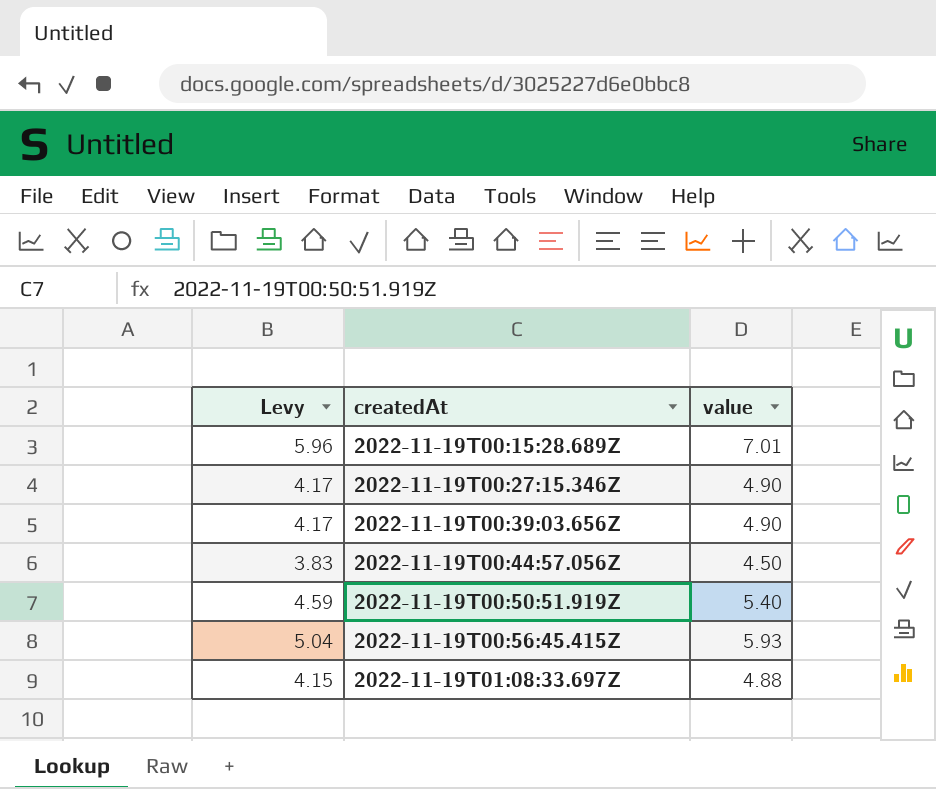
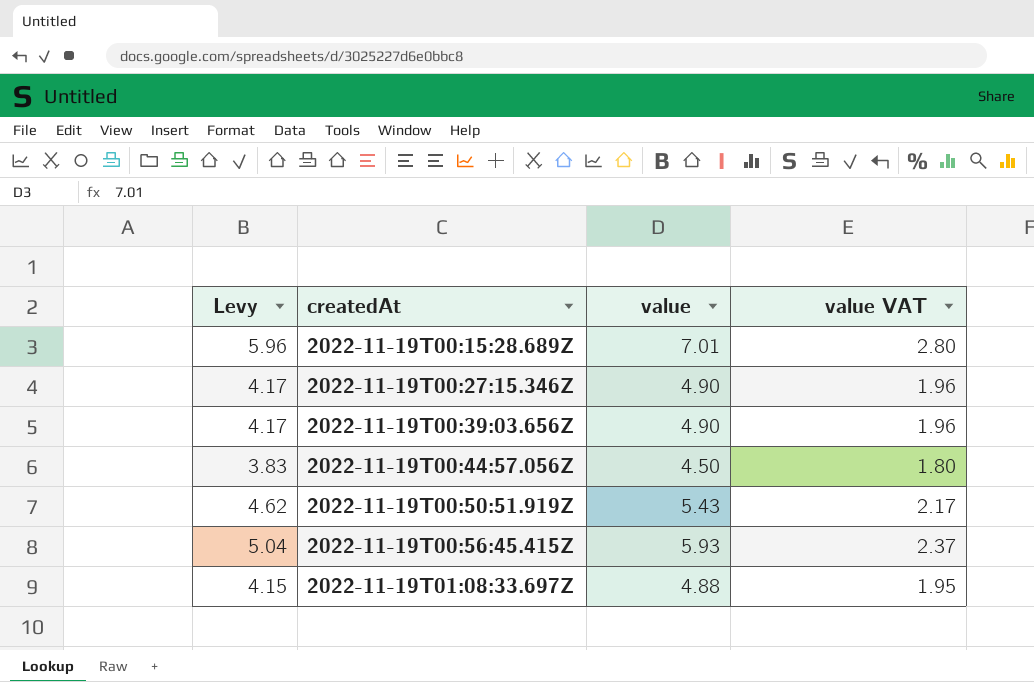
column value VAT | formula: none -> [value] * 0.4
2022-11-19T00:50:51.919Z | Levy: 4.59 -> 4.62
2022-11-19T00:50:51.919Z | value: 5.40 -> 5.43

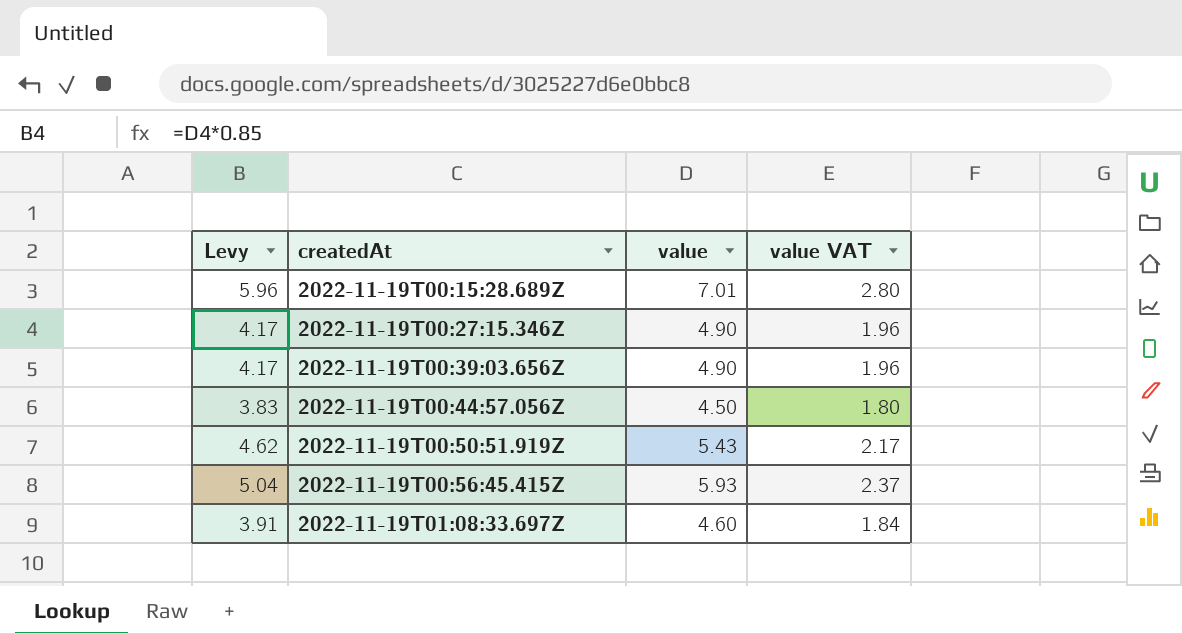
2022-11-19T01:08:33.697Z | Levy: 4.15 -> 3.91
2022-11-19T01:08:33.697Z | value: 4.88 -> 4.60
2022-11-19T01:08:33.697Z | value VAT: 1.95 -> 1.84

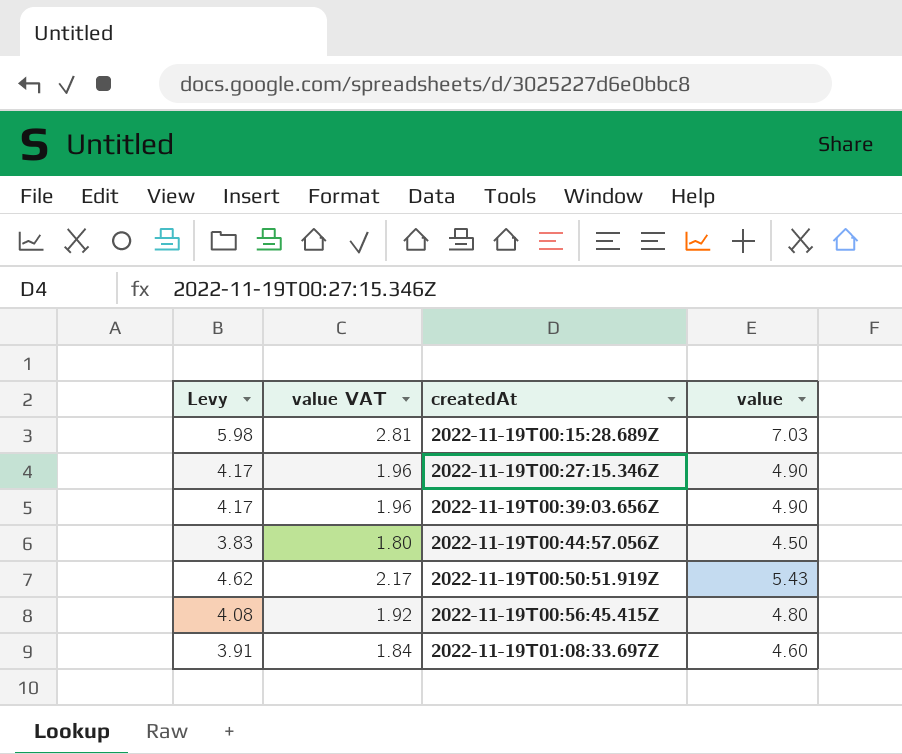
column value VAT | position: 4 -> 2
2022-11-19T00:15:28.689Z | Levy: 5.96 -> 5.98
2022-11-19T00:15:28.689Z | value VAT: 2.80 -> 2.81
2022-11-19T00:15:28.689Z | value: 7.01 -> 7.03
2022-11-19T00:56:45.415Z | Levy: 5.04 -> 4.08
2022-11-19T00:56:45.415Z | value VAT: 2.37 -> 1.92
2022-11-19T00:56:45.415Z | value: 5.93 -> 4.80

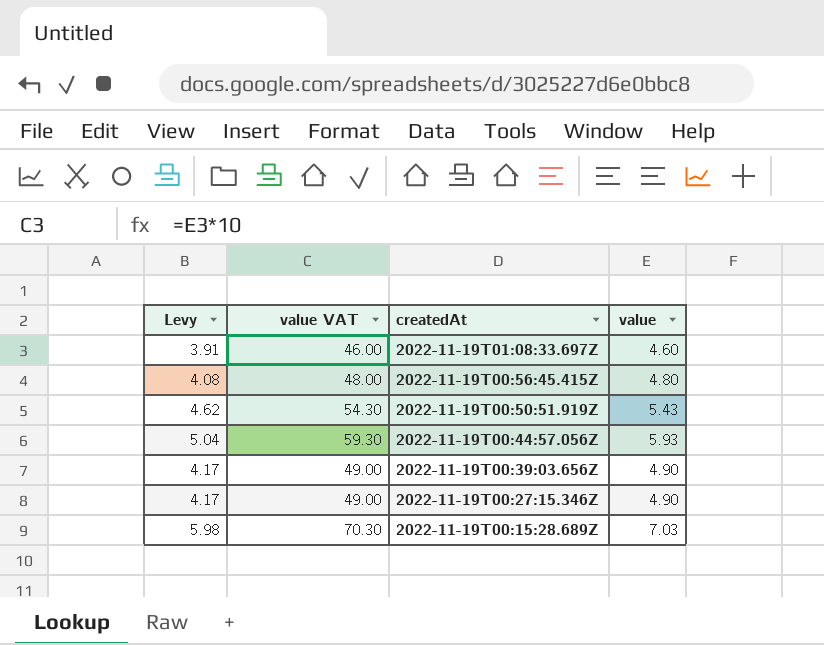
row order: createdAt ascending -> createdAt descending
column value VAT | formula: [value] * 0.4 -> [value] * 10
2022-11-19T00:44:57.056Z | Levy: 3.83 -> 5.04
2022-11-19T00:44:57.056Z | value: 4.50 -> 5.93

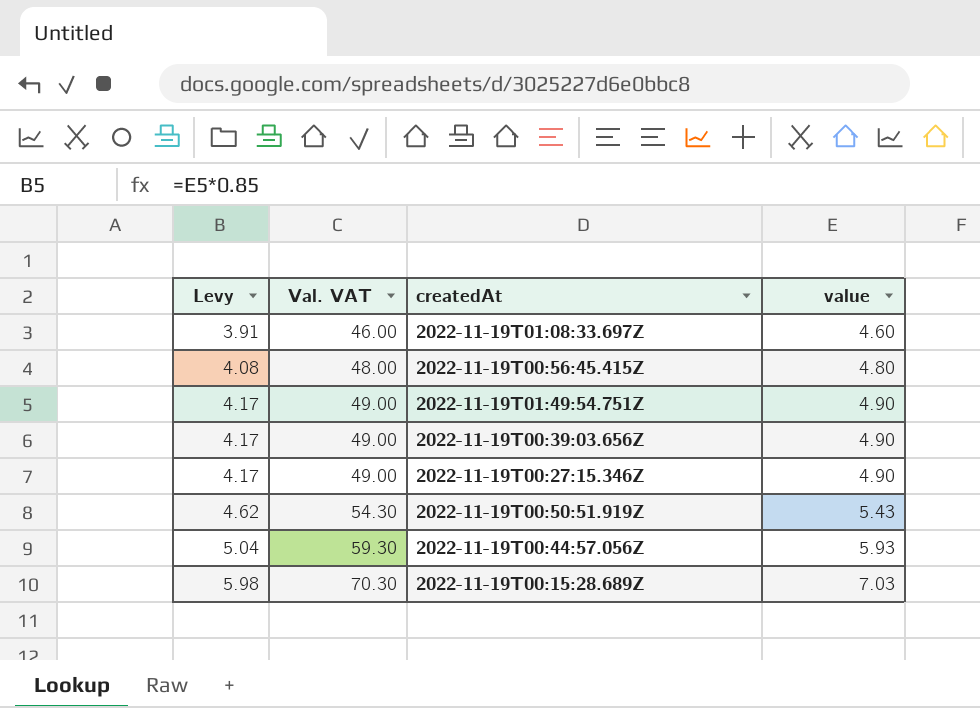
row order: createdAt descending -> Levy ascending
column name: value VAT -> Val. VAT
row 2022-11-19T01:49:54.751Z: none -> 4.17 | 49.00 | 4.90

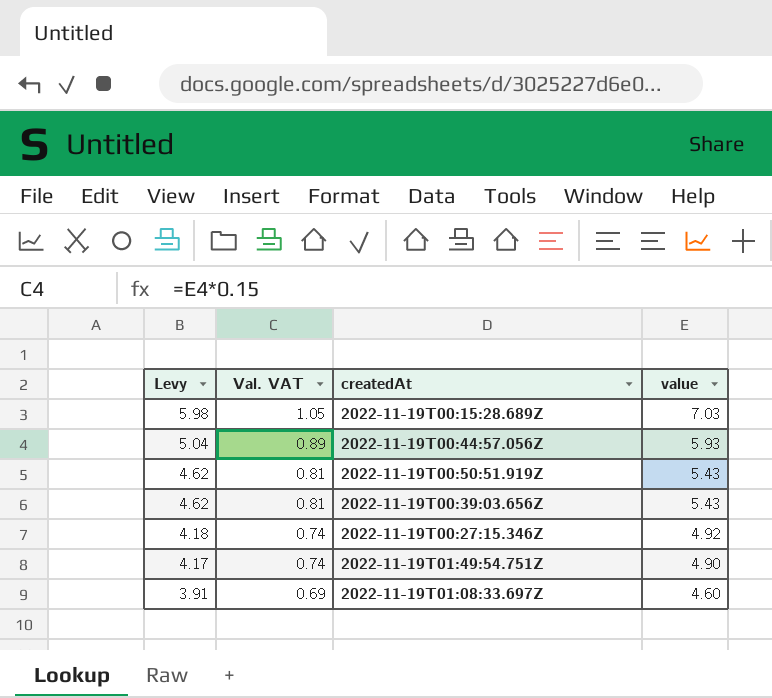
row order: Levy ascending -> Levy descending
column Val. VAT | formula: [value] * 10 -> [value] * 0.15
row 2022-11-19T00:56:45.415Z: 4.08 | 48.00 | 4.80 -> none
2022-11-19T00:39:03.656Z | Levy: 4.17 -> 4.62
2022-11-19T00:39:03.656Z | value: 4.90 -> 5.43
2022-11-19T00:27:15.346Z | Levy: 4.17 -> 4.18
2022-11-19T00:27:15.346Z | value: 4.90 -> 4.92

